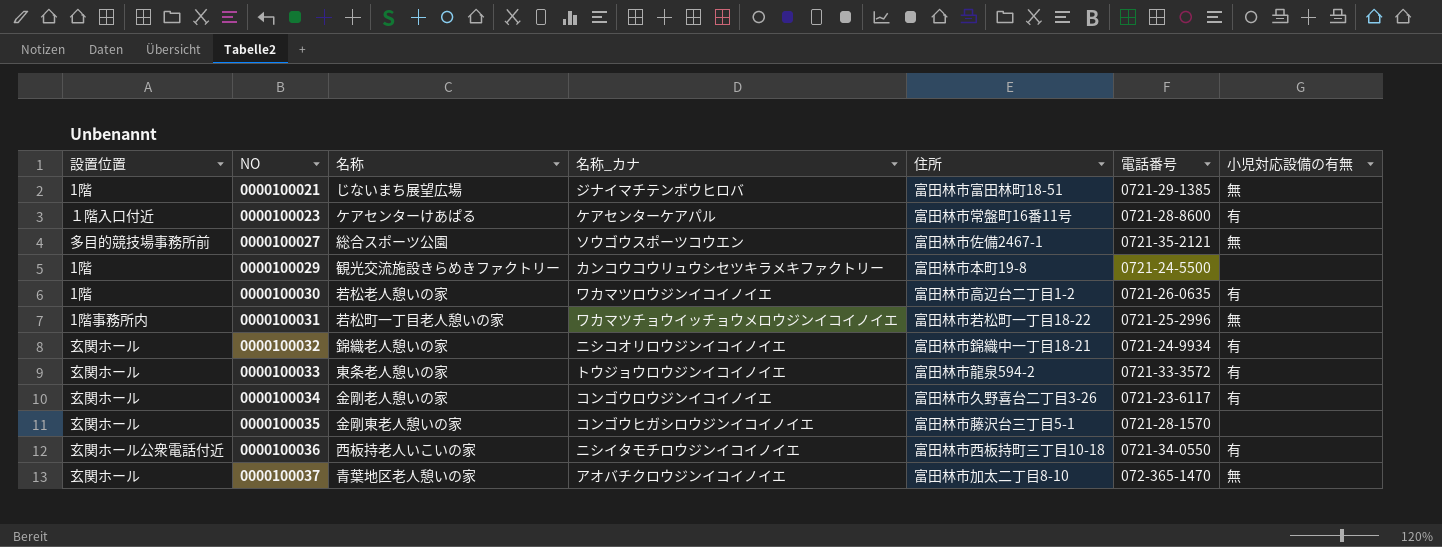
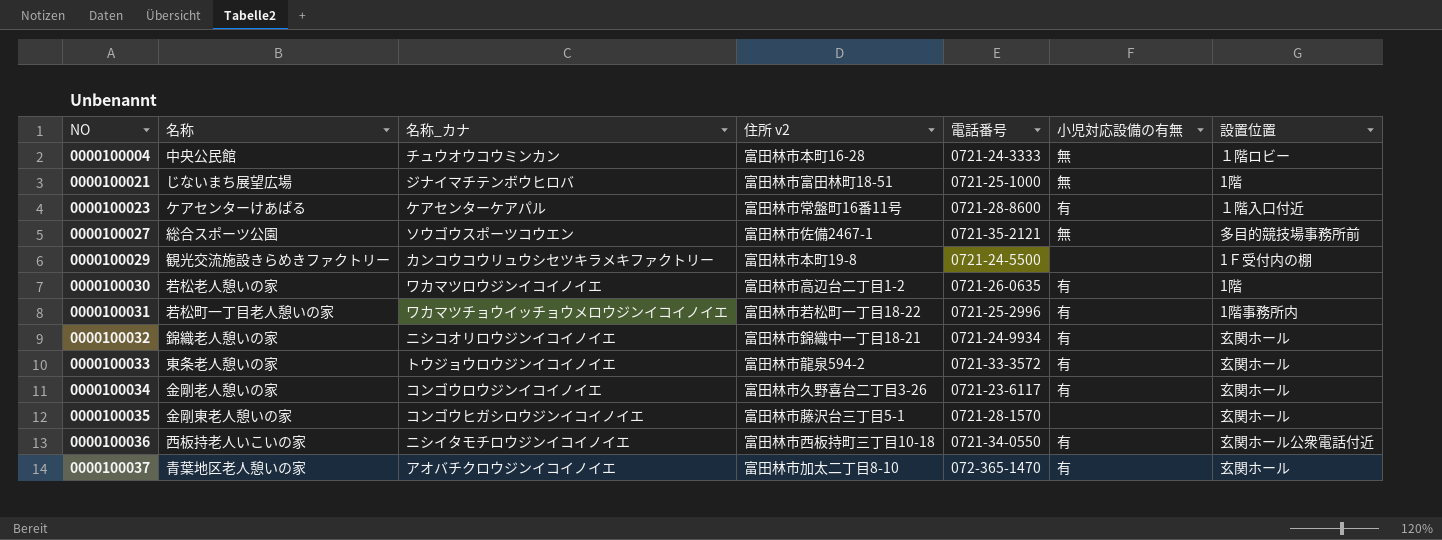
column name: 住所 -> 住所 v2
column 設置位置 | position: 1 -> 7
row 0000100004: none -> 中央公民館 | チュウオウコウミンカン | 富田林市本町16-28 | 0721-24-3333 | 無 | １階ロビー
0000100021 | 電話番号: 0721-29-1385 -> 0721-25-1000
0000100029 | 設置位置: 1階 -> 1Ｆ受付内の棚
0000100031 | 小児対応設備の有無: 無 -> 有
0000100037 | 小児対応設備の有無: 無 -> 有

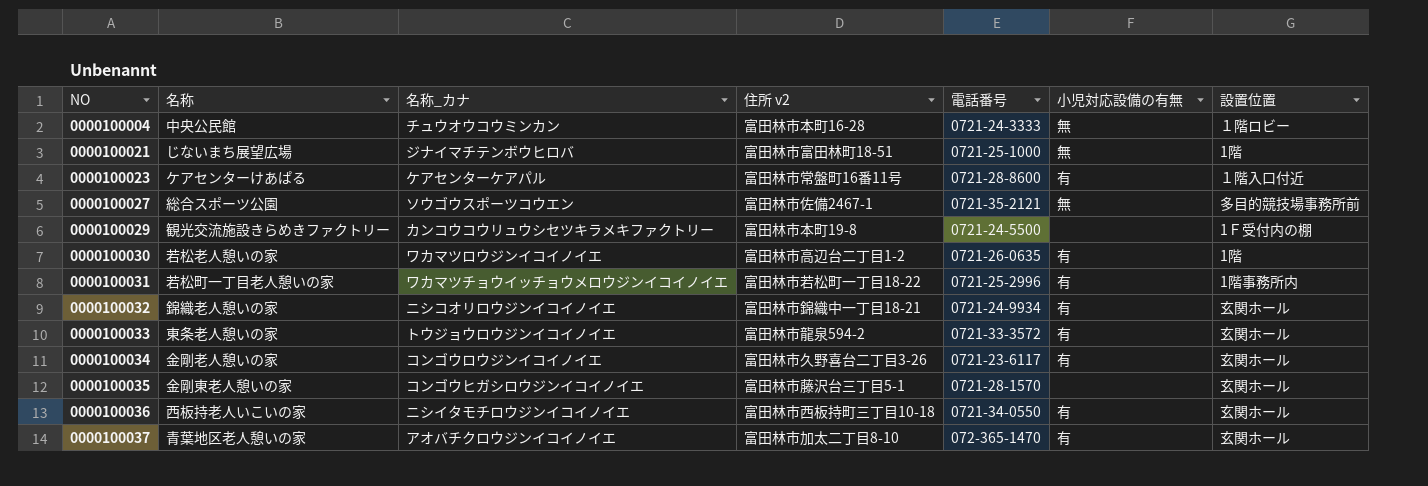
0000100036 | 設置位置: 玄関ホール公衆電話付近 -> 玄関ホール

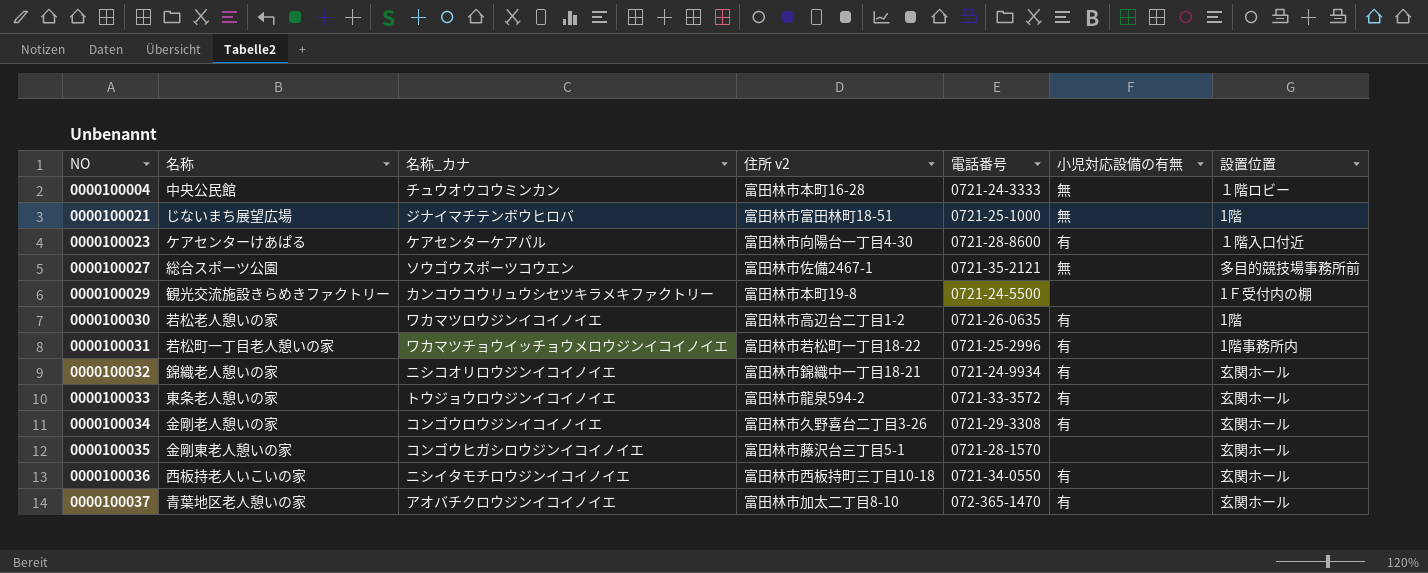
0000100023 | 住所 v2: 富田林市常盤町16番11号 -> 富田林市向陽台一丁目4-30
0000100034 | 電話番号: 0721-23-6117 -> 0721-29-3308

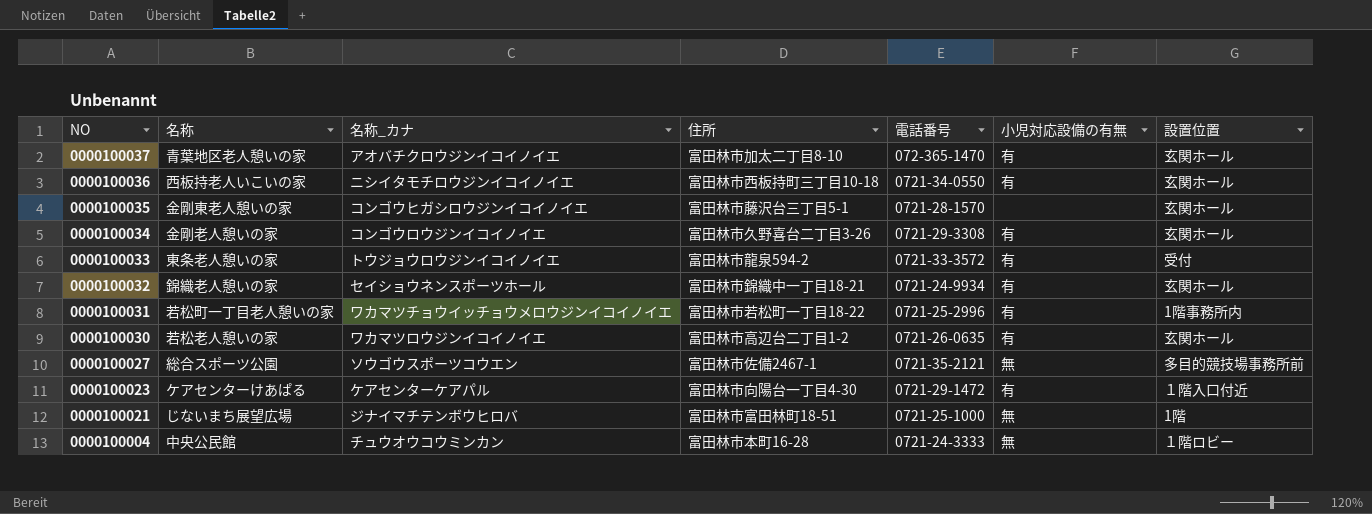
row order: NO ascending -> NO descending
column name: 住所 v2 -> 住所
row 0000100029: 観光交流施設きらめきファクトリー | カンコウコウリュウシセツキラメキファクトリー | 富田林市本町19-8 | 0721-24-5500 | none | 1Ｆ受付内の棚 -> none
0000100033 | 設置位置: 玄関ホール -> 受付
0000100032 | 名称_カナ: ニシコオリロウジンイコイノイエ -> セイショウネンスポーツホール
0000100030 | 設置位置: 1階 -> 玄関ホール
0000100023 | 電話番号: 0721-28-8600 -> 0721-29-1472

